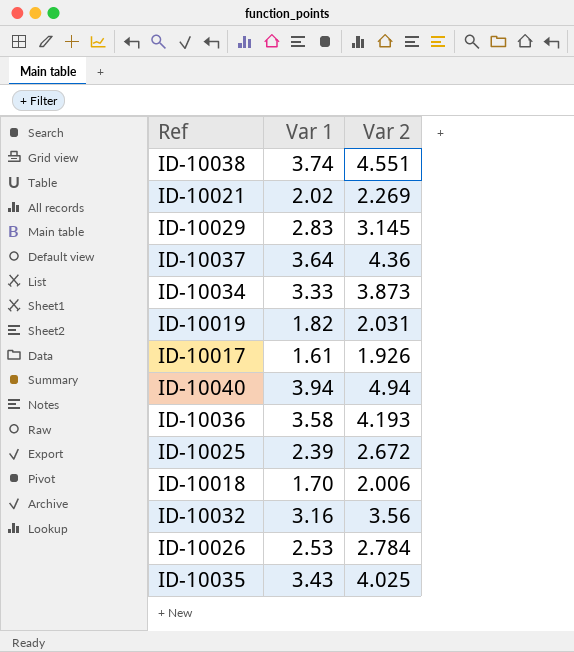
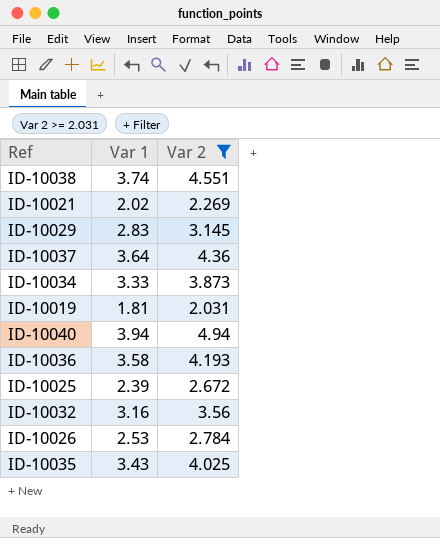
filter: none -> Var 2 >= 2.031
ID-10019 | Var 1: 1.82 -> 1.81

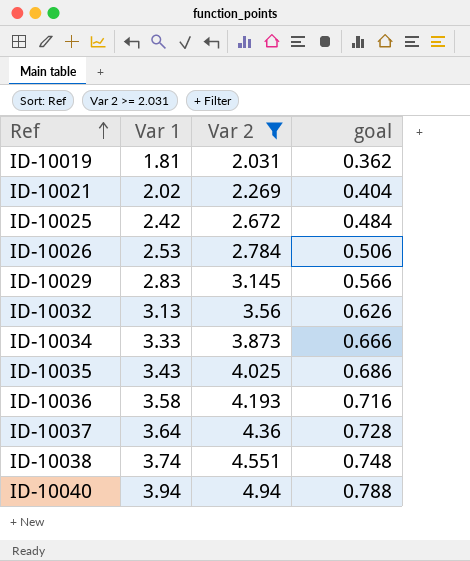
row order: none -> Ref ascending
column goal | formula: none -> [Var 1] * 0.2
ID-10025 | Var 1: 2.39 -> 2.42
ID-10032 | Var 1: 3.16 -> 3.13

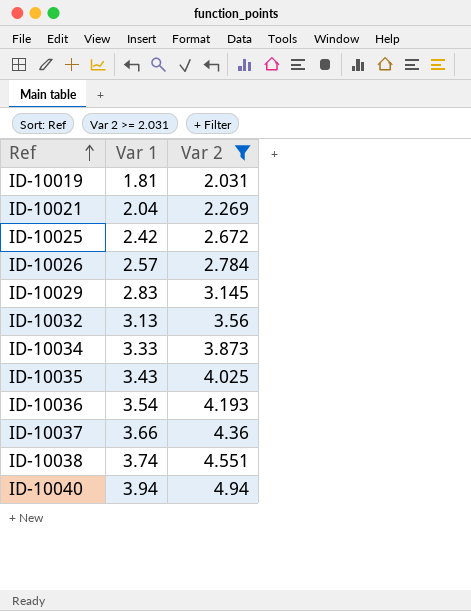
column goal | formula: [Var 1] * 0.2 -> none
ID-10021 | Var 1: 2.02 -> 2.04
ID-10026 | Var 1: 2.53 -> 2.57
ID-10036 | Var 1: 3.58 -> 3.54
ID-10037 | Var 1: 3.64 -> 3.66

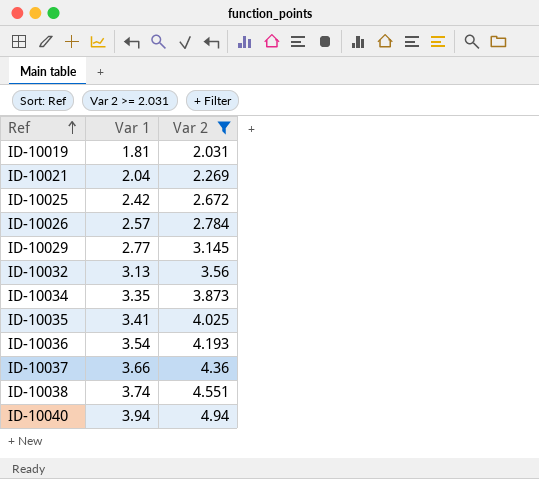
ID-10029 | Var 1: 2.83 -> 2.77
ID-10034 | Var 1: 3.33 -> 3.35
ID-10035 | Var 1: 3.43 -> 3.41

